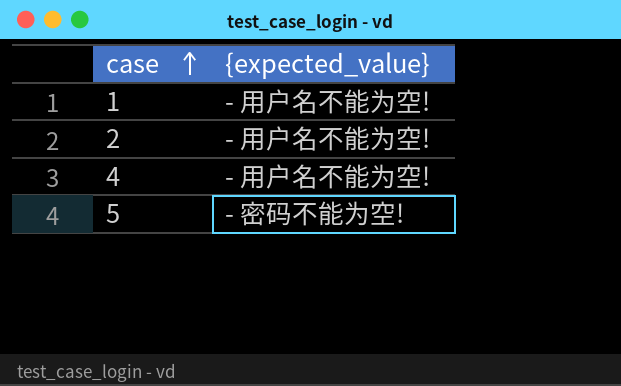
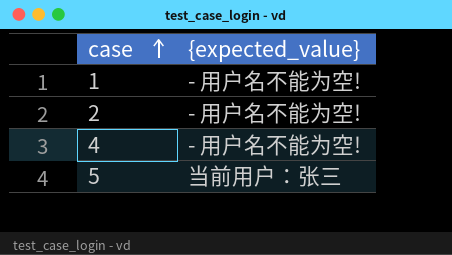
5 | {expected_value}: - 密码不能为空! -> 当前用户：张三

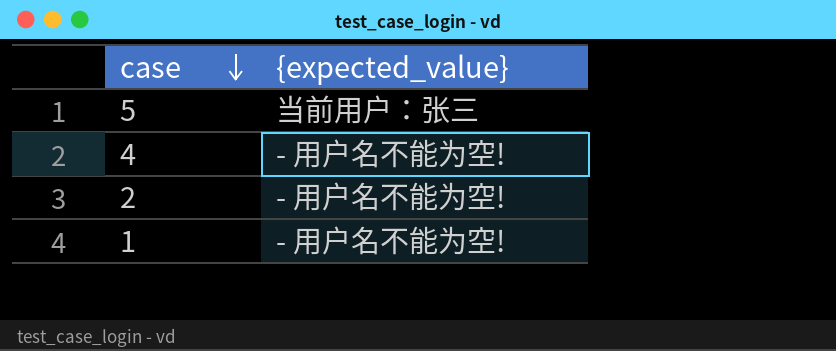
row order: case ascending -> case descending

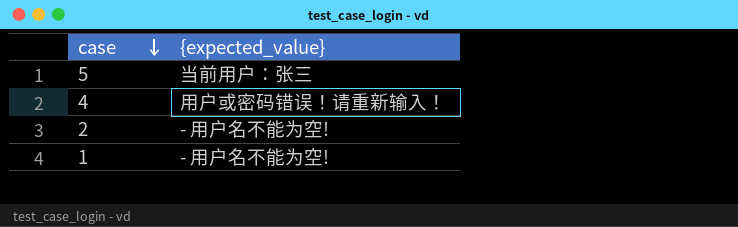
4 | {expected_value}: - 用户名不能为空! -> 用户或密码错误！请重新输入！

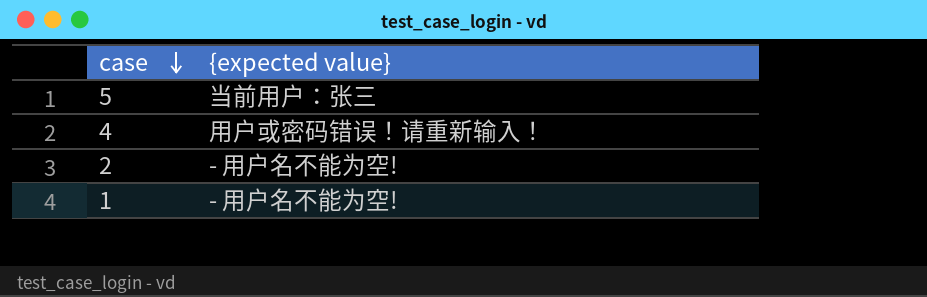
column name: {expected_value} -> {expected value}

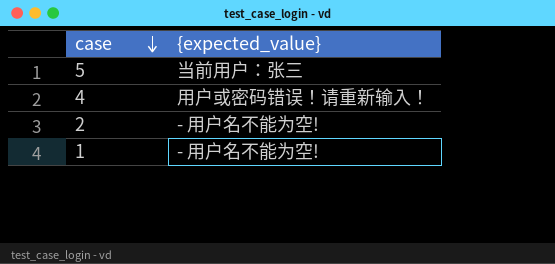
column name: {expected value} -> {expected_value}

